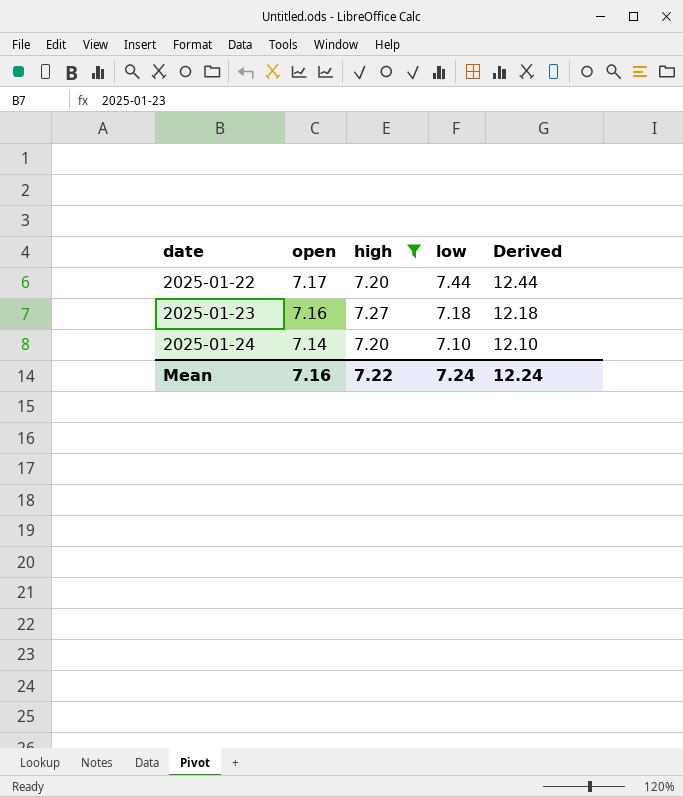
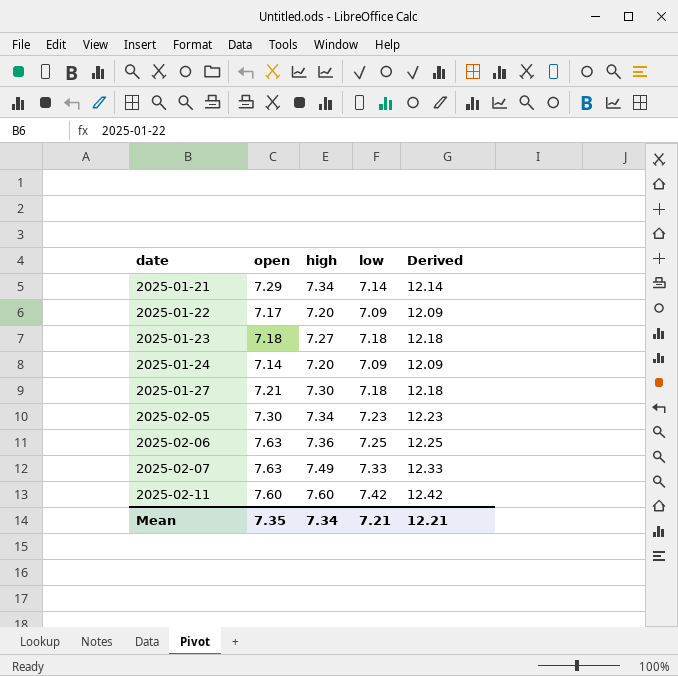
filter: high <= 7.27 -> none
2025-01-22 | low: 7.44 -> 7.09
2025-01-22 | Derived: 12.44 -> 12.09
2025-01-23 | open: 7.16 -> 7.18
2025-01-24 | low: 7.10 -> 7.09
2025-01-24 | Derived: 12.10 -> 12.09
Mean | open: 7.16 -> 7.35
Mean | high: 7.22 -> 7.34
Mean | low: 7.24 -> 7.21
Mean | Derived: 12.24 -> 12.21

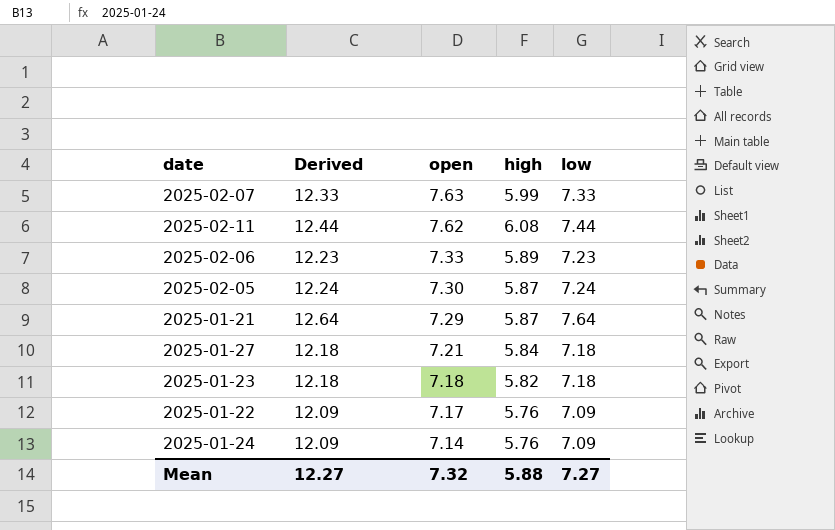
row order: date ascending -> open descending
column Derived | position: 5 -> 2
2025-02-07 | high: 7.49 -> 5.99
2025-02-11 | Derived: 12.42 -> 12.44
2025-02-11 | open: 7.60 -> 7.62
2025-02-11 | high: 7.60 -> 6.08
2025-02-11 | low: 7.42 -> 7.44
2025-02-06 | Derived: 12.25 -> 12.23
2025-02-06 | open: 7.63 -> 7.33
2025-02-06 | high: 7.36 -> 5.89
2025-02-06 | low: 7.25 -> 7.23
2025-02-05 | Derived: 12.23 -> 12.24
2025-02-05 | high: 7.34 -> 5.87
2025-02-05 | low: 7.23 -> 7.24
2025-01-21 | Derived: 12.14 -> 12.64
2025-01-21 | high: 7.34 -> 5.87
2025-01-21 | low: 7.14 -> 7.64
2025-01-27 | high: 7.30 -> 5.84
2025-01-23 | high: 7.27 -> 5.82
2025-01-22 | high: 7.20 -> 5.76
2025-01-24 | high: 7.20 -> 5.76
Mean | Derived: 12.21 -> 12.27
Mean | open: 7.35 -> 7.32
Mean | high: 7.34 -> 5.88
Mean | low: 7.21 -> 7.27

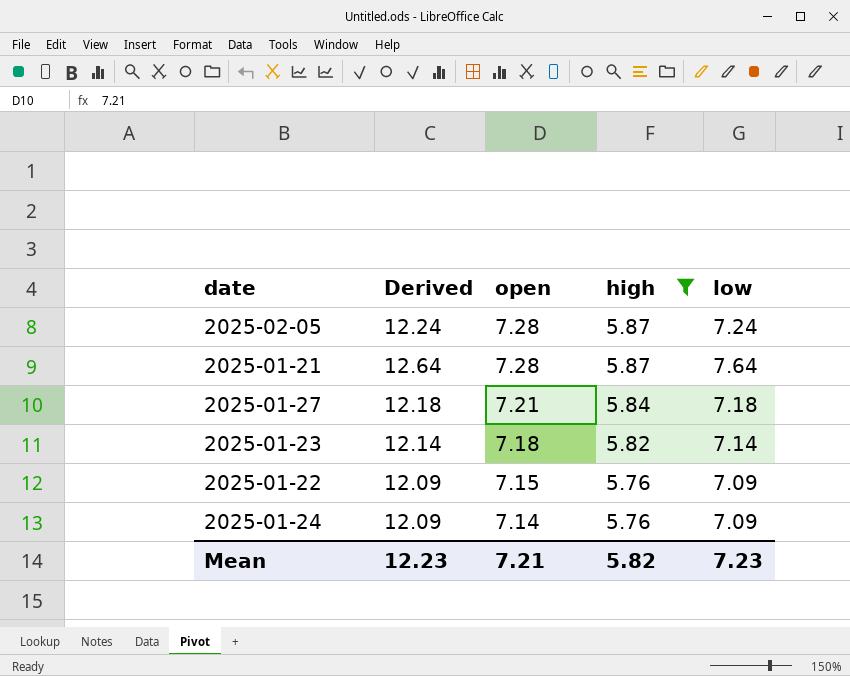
filter: none -> high <= 5.87
2025-02-05 | open: 7.30 -> 7.28
2025-01-21 | open: 7.29 -> 7.28
2025-01-23 | Derived: 12.18 -> 12.14
2025-01-23 | low: 7.18 -> 7.14
2025-01-22 | open: 7.17 -> 7.15
Mean | Derived: 12.27 -> 12.23
Mean | open: 7.32 -> 7.21
Mean | high: 5.88 -> 5.82
Mean | low: 7.27 -> 7.23

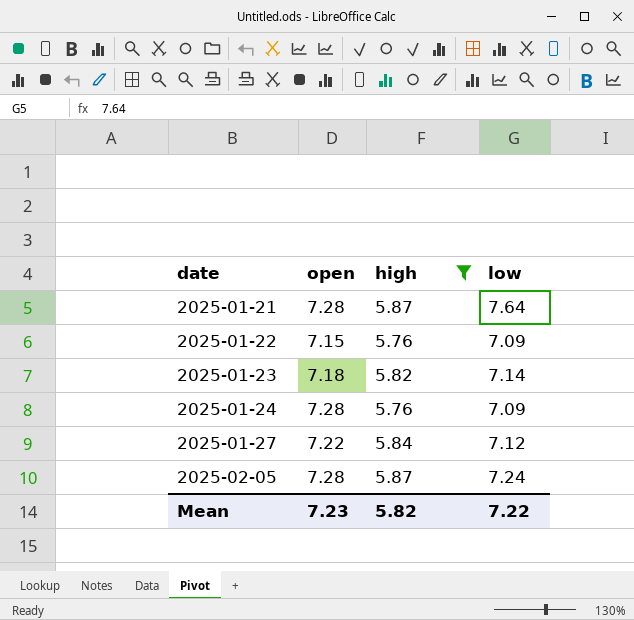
row order: open descending -> date ascending
column Derived | formula: [low] + 5 -> none
2025-01-24 | open: 7.14 -> 7.28
2025-01-27 | open: 7.21 -> 7.22
2025-01-27 | low: 7.18 -> 7.12
Mean | open: 7.21 -> 7.23
Mean | low: 7.23 -> 7.22

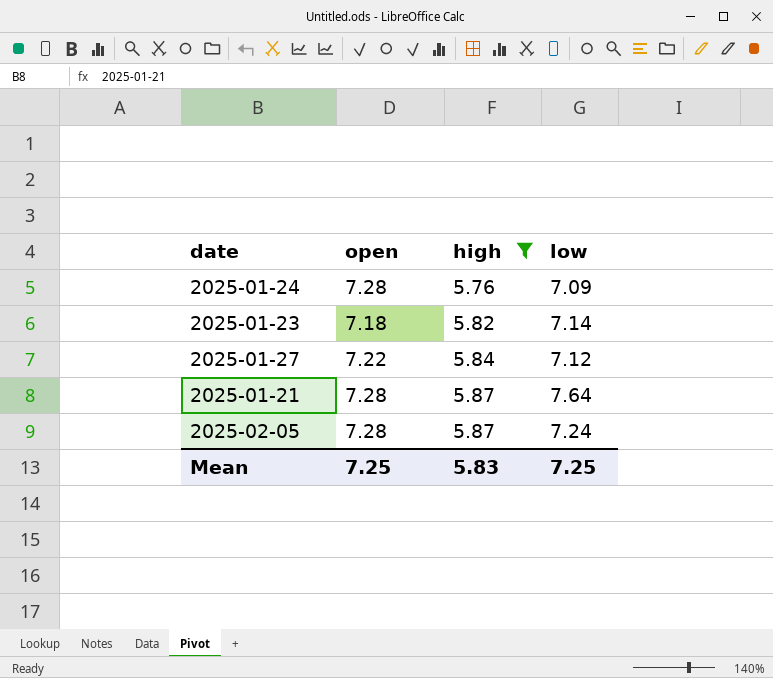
row order: date ascending -> high ascending
row 2025-01-22: 7.15 | 5.76 | 7.09 -> none
Mean | open: 7.23 -> 7.25
Mean | high: 5.82 -> 5.83
Mean | low: 7.22 -> 7.25

